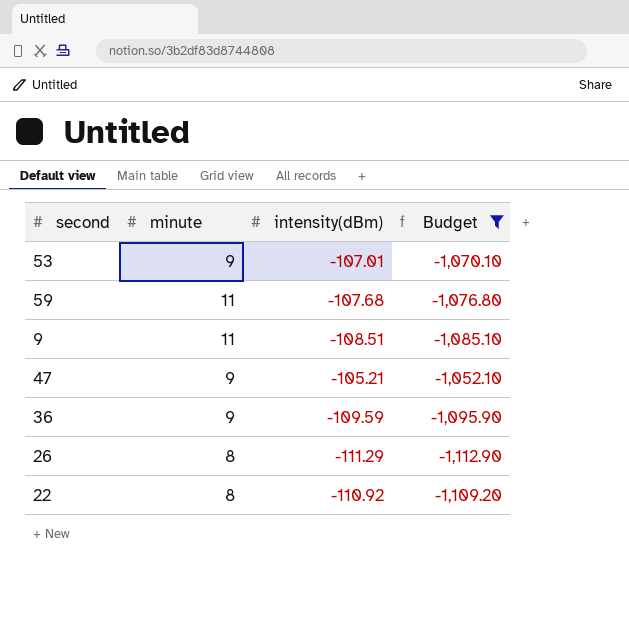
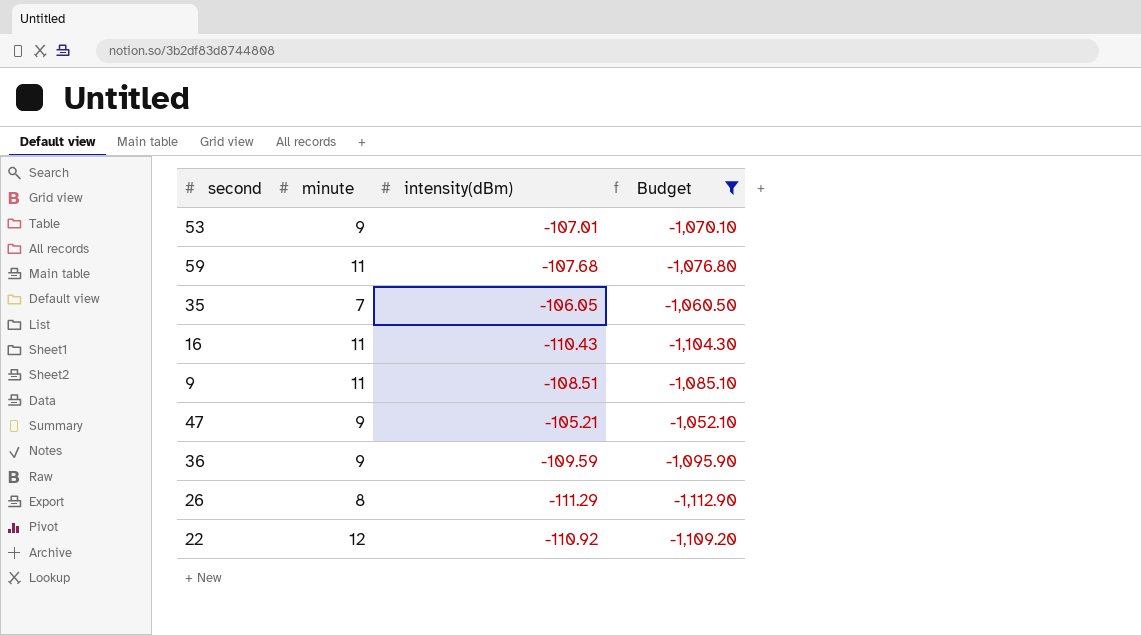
row 35: none -> 7 | -106.05 | -1,060.50
row 16: none -> 11 | -110.43 | -1,104.30
22 | minute: 8 -> 12

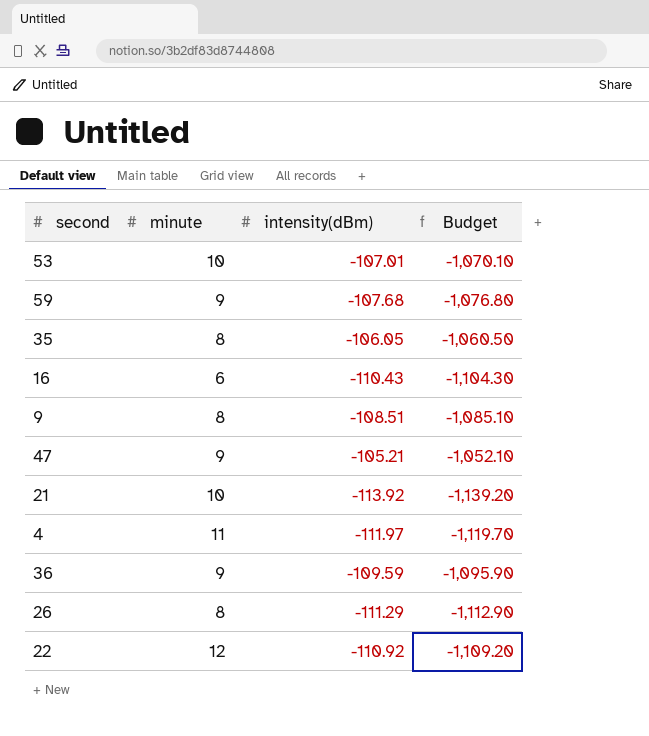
filter: Budget >= -1,112.90 -> none
53 | minute: 9 -> 10
59 | minute: 11 -> 9
35 | minute: 7 -> 8
16 | minute: 11 -> 6
9 | minute: 11 -> 8

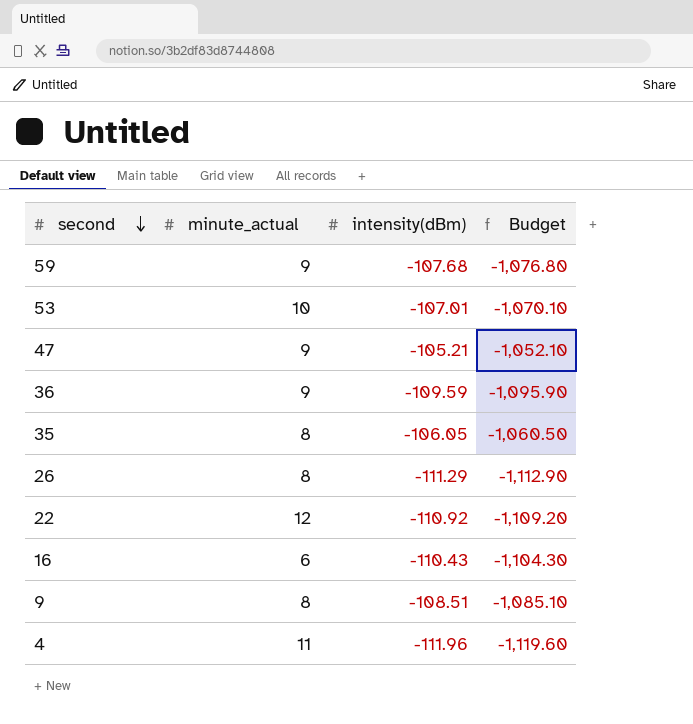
row order: none -> second descending
column name: minute -> minute_actual
row 21: 10 | -113.92 | -1,139.20 -> none
4 | intensity(dBm): -111.97 -> -111.96
4 | Budget: -1,119.70 -> -1,119.60

